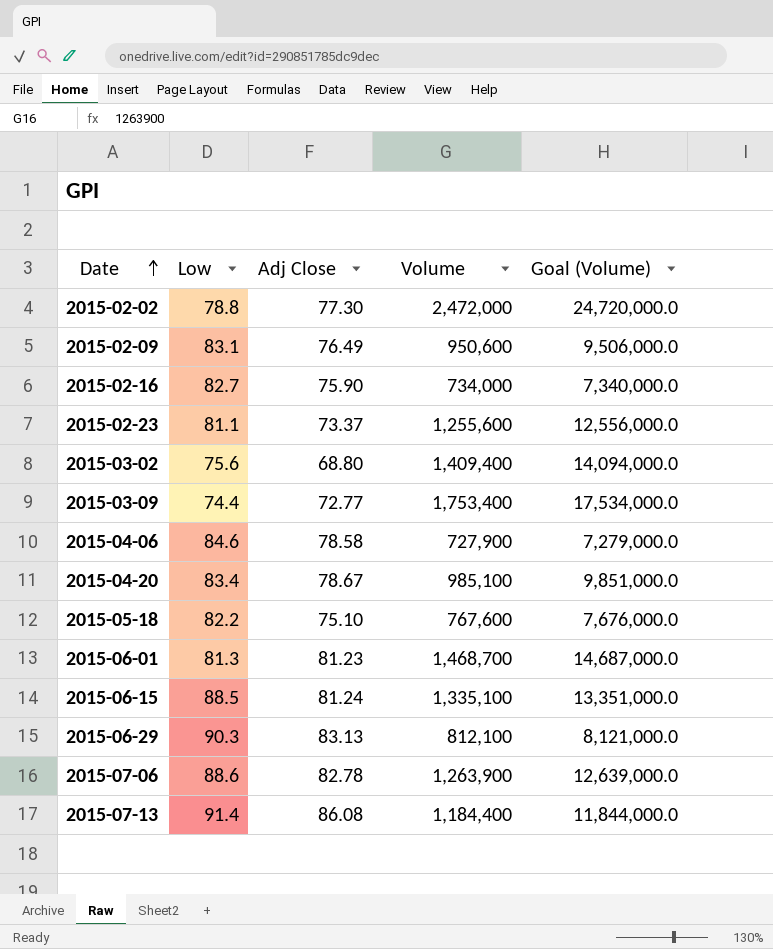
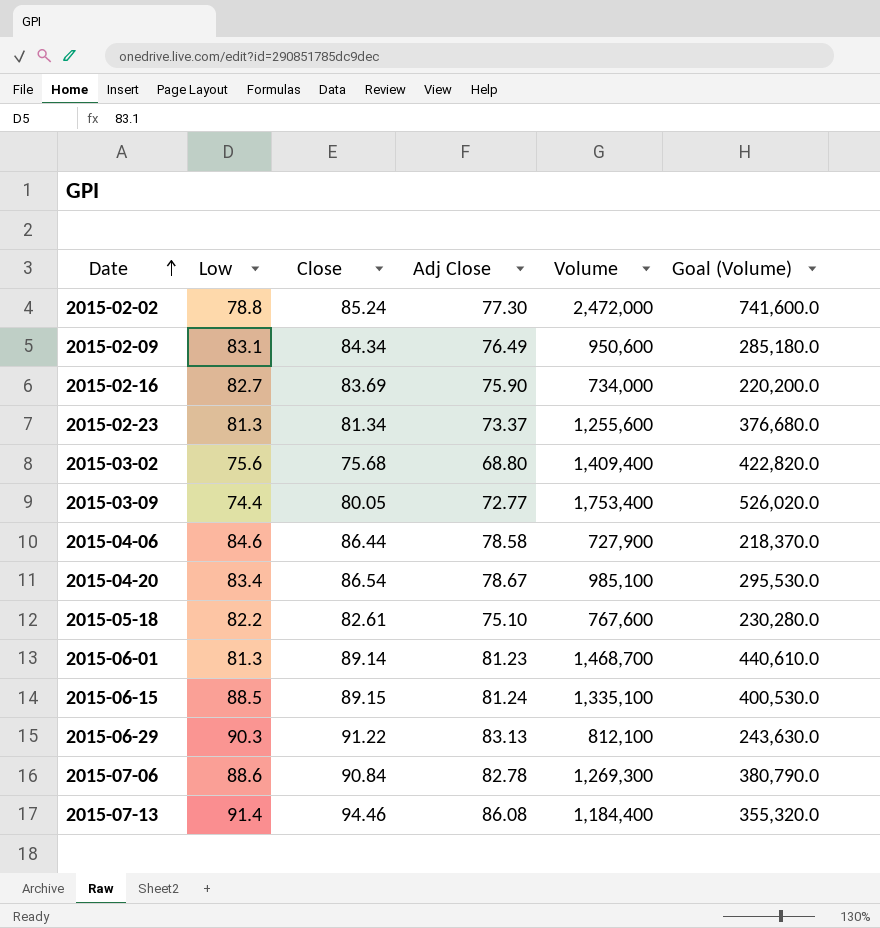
column Close | position: none -> 3
column Goal (Volume) | formula: [Volume] * 10 -> [Volume] * 0.3
2015-02-23 | Low: 81.1 -> 81.3
2015-07-06 | Volume: 1,263,900 -> 1,269,300

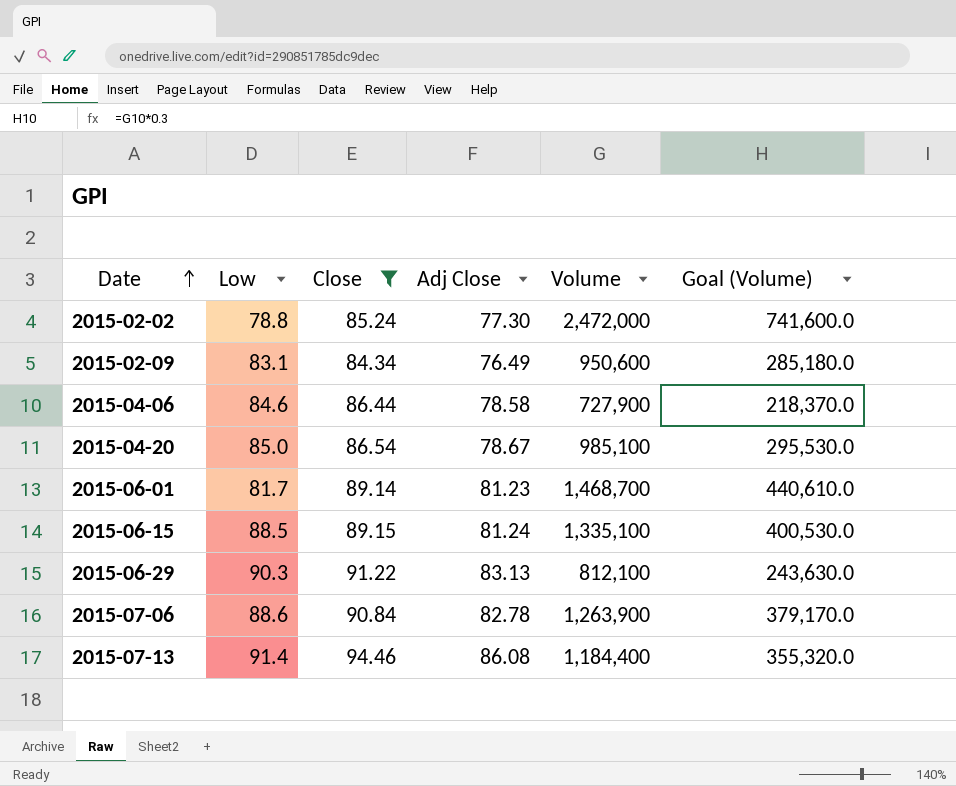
filter: none -> Close >= 84.34
2015-04-20 | Low: 83.4 -> 85.0
2015-06-01 | Low: 81.3 -> 81.7
2015-07-06 | Volume: 1,269,300 -> 1,263,900
2015-07-06 | Goal (Volume): 380,790.0 -> 379,170.0

